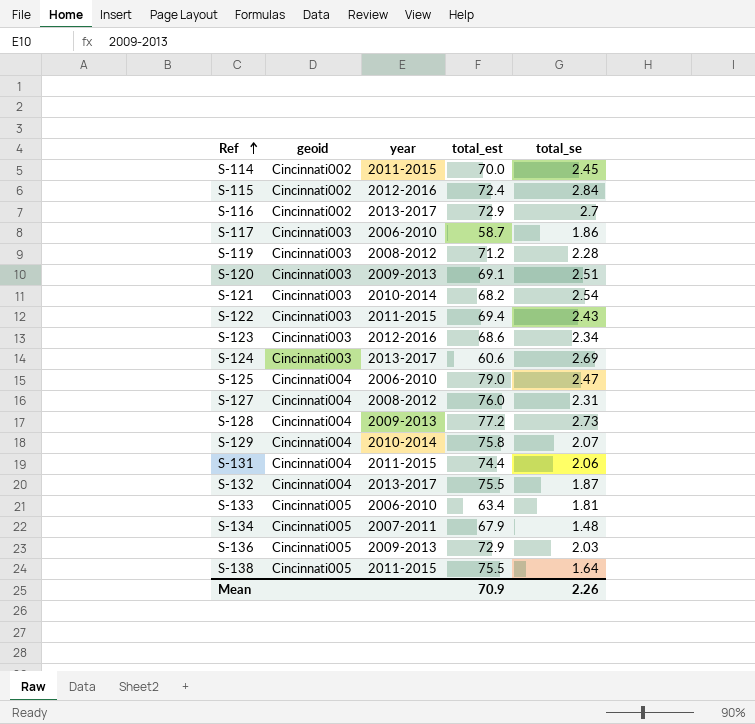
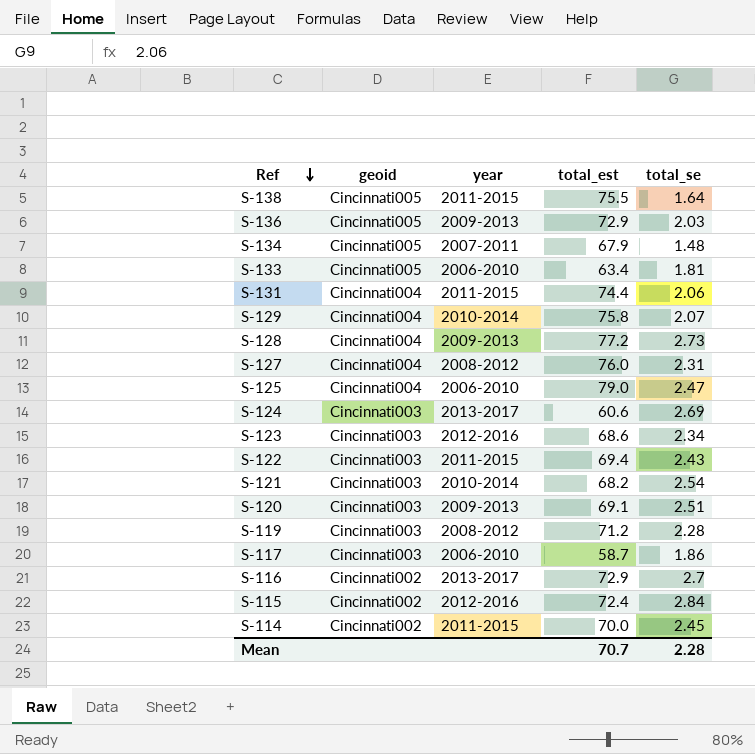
row order: Ref ascending -> Ref descending
row S-132: Cincinnati004 | 2013-2017 | 75.5 | 1.87 -> none
Mean | total_est: 70.9 -> 70.7
Mean | total_se: 2.26 -> 2.28

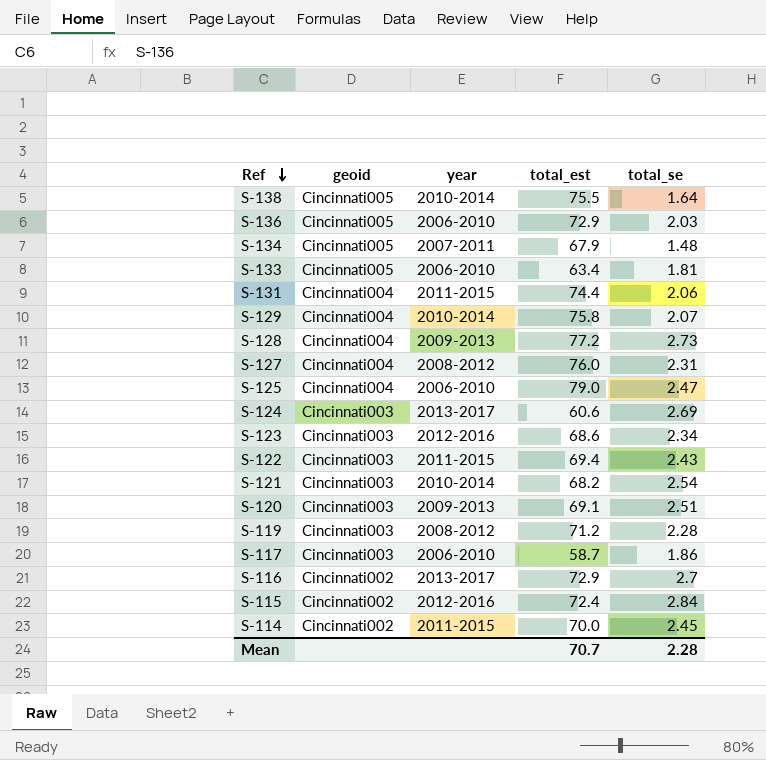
S-138 | year: 2011-2015 -> 2010-2014
S-136 | year: 2009-2013 -> 2006-2010

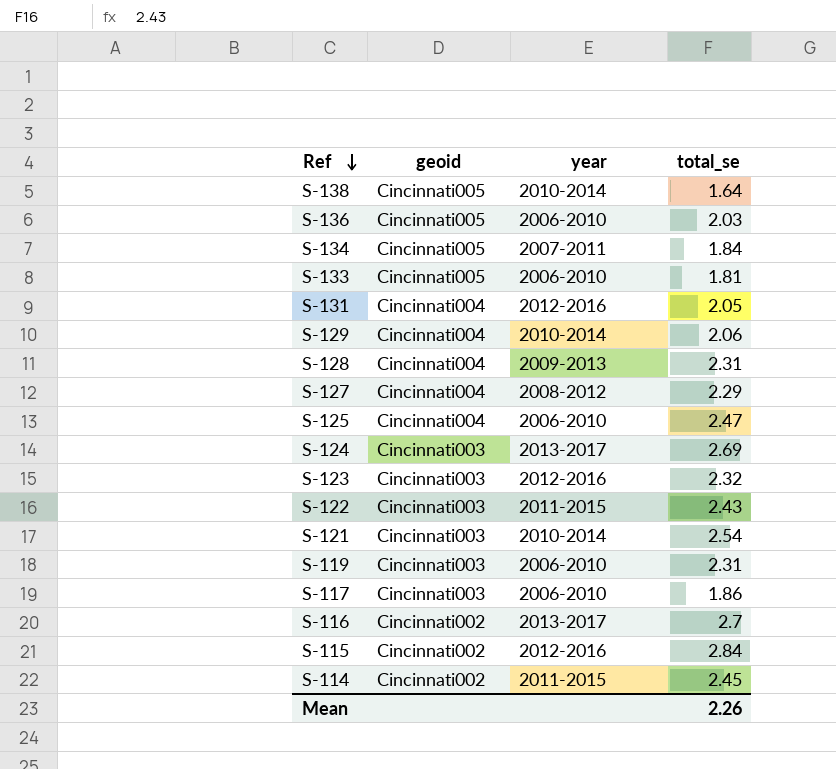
column total_est | position: 4 -> none
row S-120: Cincinnati003 | 2009-2013 | 69.1 | 2.51 -> none
S-134 | total_se: 1.48 -> 1.84
S-131 | year: 2011-2015 -> 2012-2016
S-131 | total_se: 2.06 -> 2.05
S-129 | total_se: 2.07 -> 2.06
S-128 | total_se: 2.73 -> 2.31
S-127 | total_se: 2.31 -> 2.29
S-123 | total_se: 2.34 -> 2.32
S-119 | year: 2008-2012 -> 2006-2010
S-119 | total_se: 2.28 -> 2.31
Mean | total_se: 2.28 -> 2.26

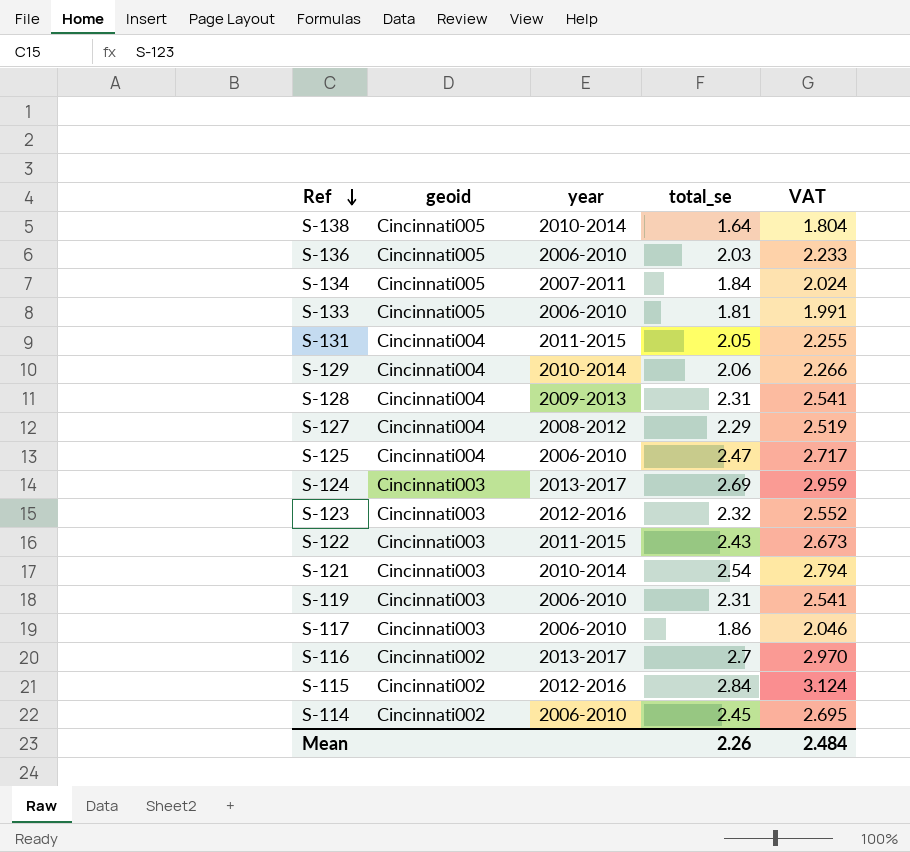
column VAT | formula: none -> [total_se] * 1.1
S-131 | year: 2012-2016 -> 2011-2015
S-114 | year: 2011-2015 -> 2006-2010

